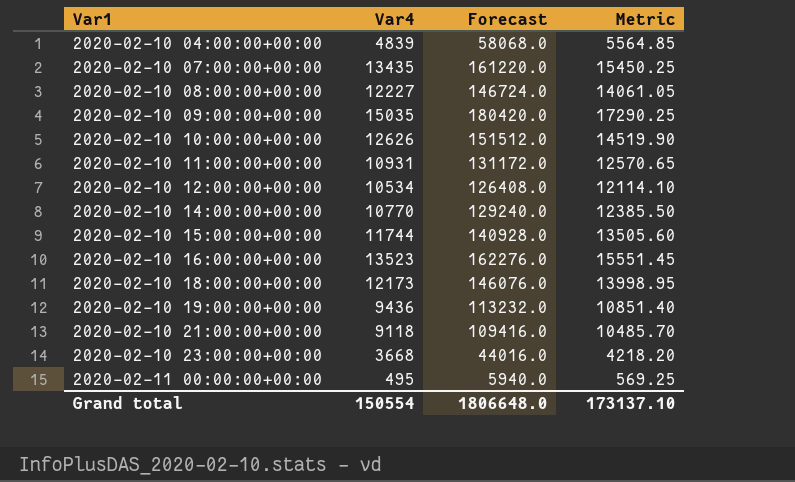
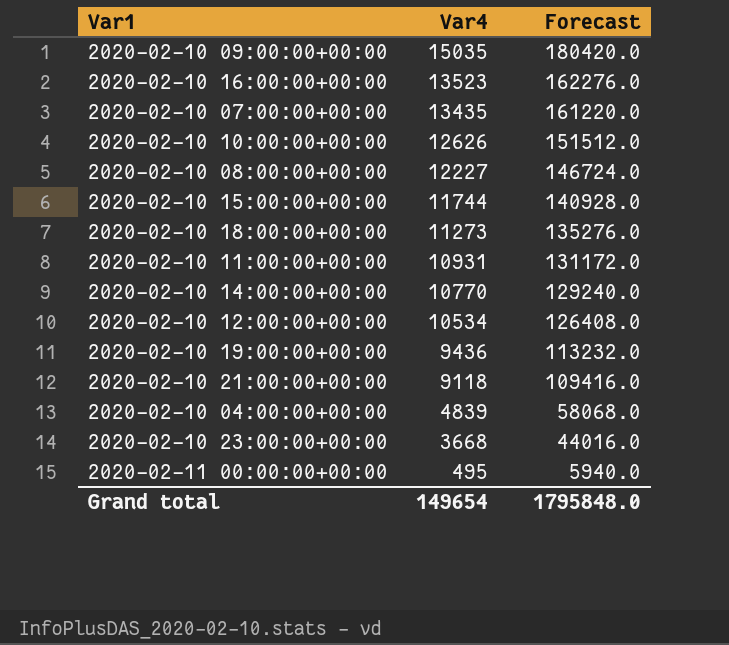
row order: Var1 ascending -> Var4 descending
column Metric | formula: [Var4] * 1.15 -> none
2020-02-10 18:00:00+00:00 | Var4: 12173 -> 11273
2020-02-10 18:00:00+00:00 | Forecast: 146076.0 -> 135276.0
Grand total | Var4: 150554 -> 149654
Grand total | Forecast: 1806648.0 -> 1795848.0

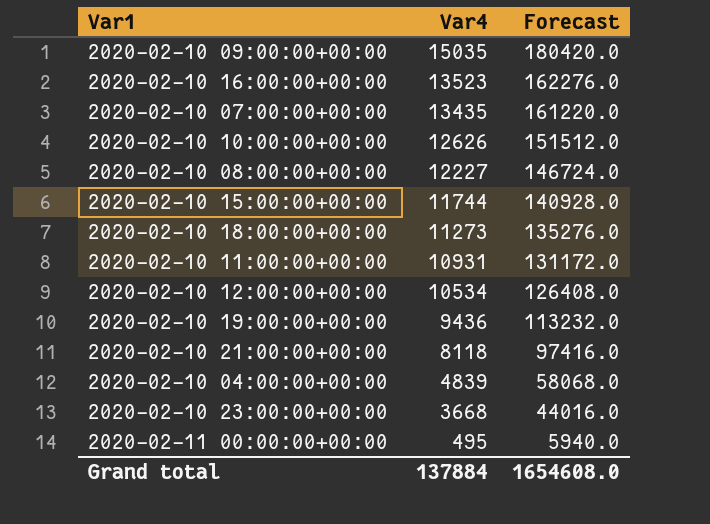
row 2020-02-10 14:00:00+00:00: 10770 | 129240.0 -> none
2020-02-10 21:00:00+00:00 | Var4: 9118 -> 8118
2020-02-10 21:00:00+00:00 | Forecast: 109416.0 -> 97416.0
Grand total | Var4: 149654 -> 137884
Grand total | Forecast: 1795848.0 -> 1654608.0

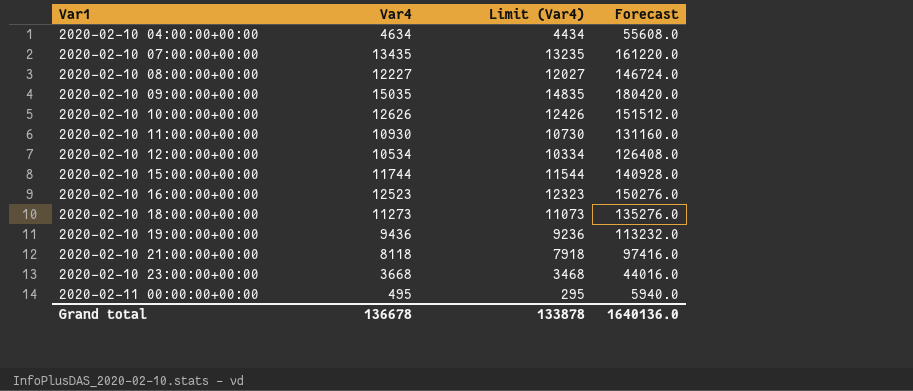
row order: Var4 descending -> Var1 ascending
column Limit (Var4) | formula: none -> [Var4] - 200
2020-02-10 04:00:00+00:00 | Var4: 4839 -> 4634
2020-02-10 04:00:00+00:00 | Forecast: 58068.0 -> 55608.0
2020-02-10 11:00:00+00:00 | Var4: 10931 -> 10930
2020-02-10 11:00:00+00:00 | Forecast: 131172.0 -> 131160.0
2020-02-10 16:00:00+00:00 | Var4: 13523 -> 12523
2020-02-10 16:00:00+00:00 | Forecast: 162276.0 -> 150276.0
Grand total | Var4: 137884 -> 136678
Grand total | Forecast: 1654608.0 -> 1640136.0

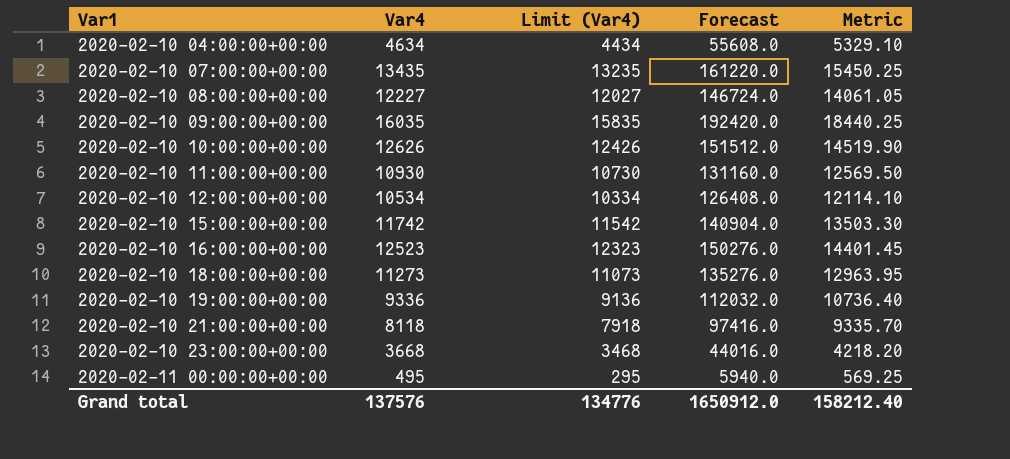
column Metric | formula: none -> [Var4] * 1.15
2020-02-10 09:00:00+00:00 | Var4: 15035 -> 16035
2020-02-10 09:00:00+00:00 | Limit (Var4): 14835 -> 15835
2020-02-10 09:00:00+00:00 | Forecast: 180420.0 -> 192420.0
2020-02-10 15:00:00+00:00 | Var4: 11744 -> 11742
2020-02-10 15:00:00+00:00 | Limit (Var4): 11544 -> 11542
2020-02-10 15:00:00+00:00 | Forecast: 140928.0 -> 140904.0
2020-02-10 19:00:00+00:00 | Var4: 9436 -> 9336
2020-02-10 19:00:00+00:00 | Limit (Var4): 9236 -> 9136
2020-02-10 19:00:00+00:00 | Forecast: 113232.0 -> 112032.0
Grand total | Var4: 136678 -> 137576
Grand total | Limit (Var4): 133878 -> 134776
Grand total | Forecast: 1640136.0 -> 1650912.0

